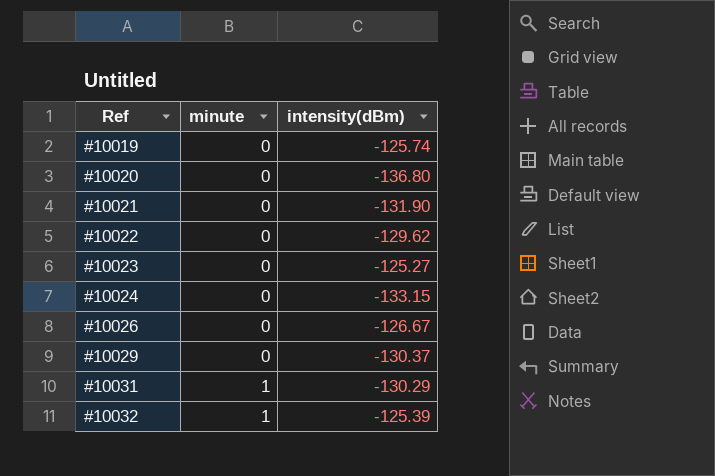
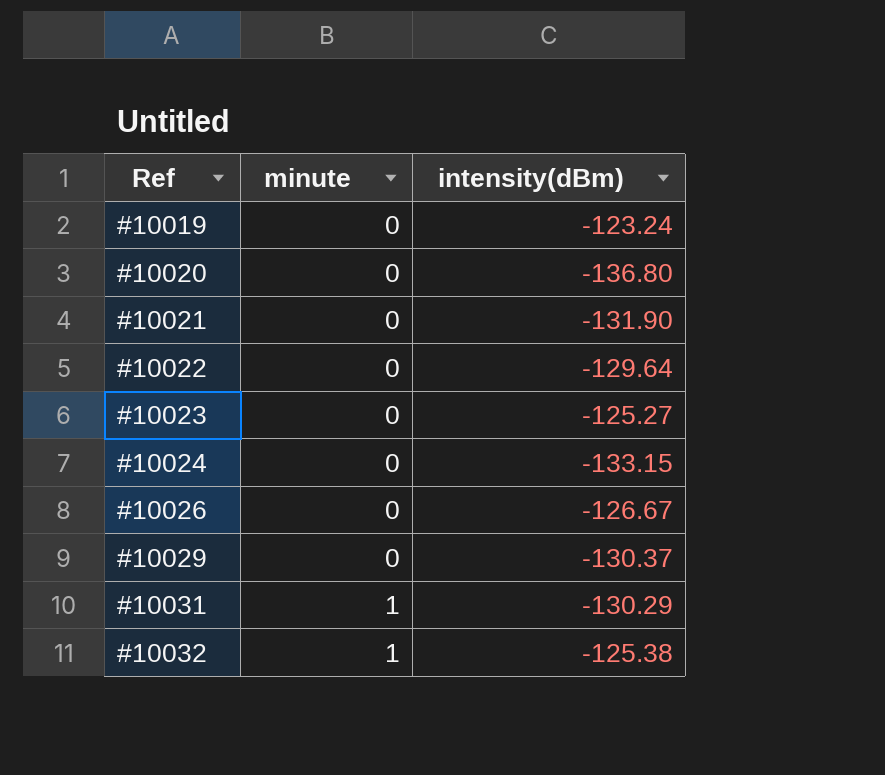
#10019 | intensity(dBm): -125.74 -> -123.24
#10022 | intensity(dBm): -129.62 -> -129.64
#10032 | intensity(dBm): -125.39 -> -125.38

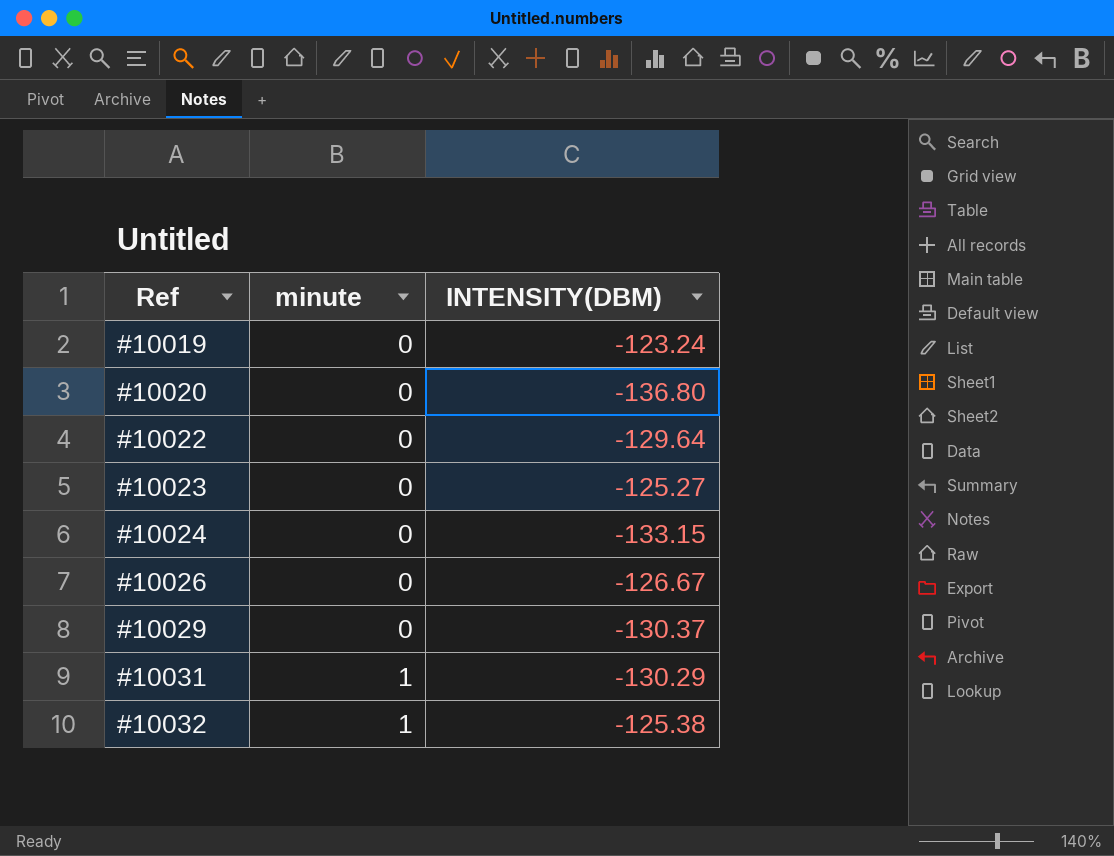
column name: intensity(dBm) -> INTENSITY(DBM)
row #10021: 0 | -131.90 -> none

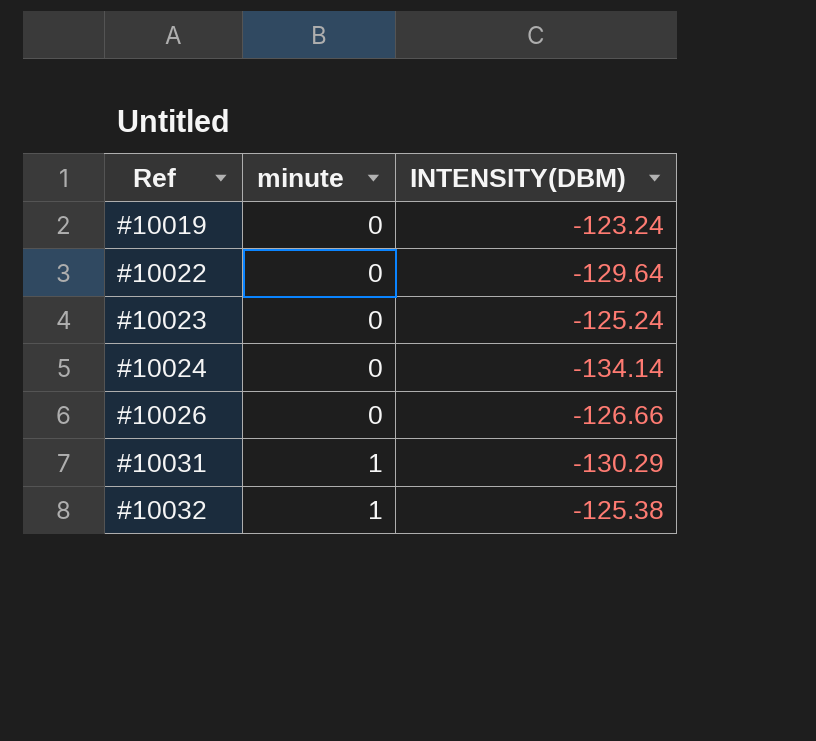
row #10020: 0 | -136.80 -> none
row #10029: 0 | -130.37 -> none
#10023 | INTENSITY(DBM): -125.27 -> -125.24
#10024 | INTENSITY(DBM): -133.15 -> -134.14
#10026 | INTENSITY(DBM): -126.67 -> -126.66

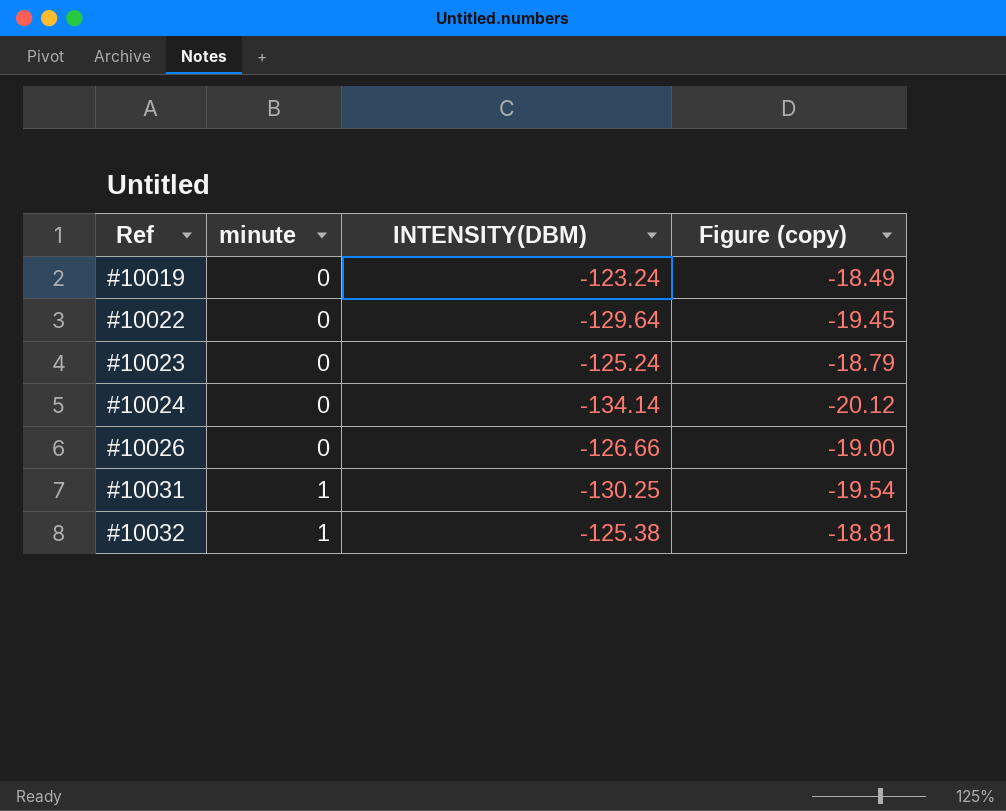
column Figure (copy) | formula: none -> [INTENSITY(DBM)] * 0.15
#10031 | INTENSITY(DBM): -130.29 -> -130.25

